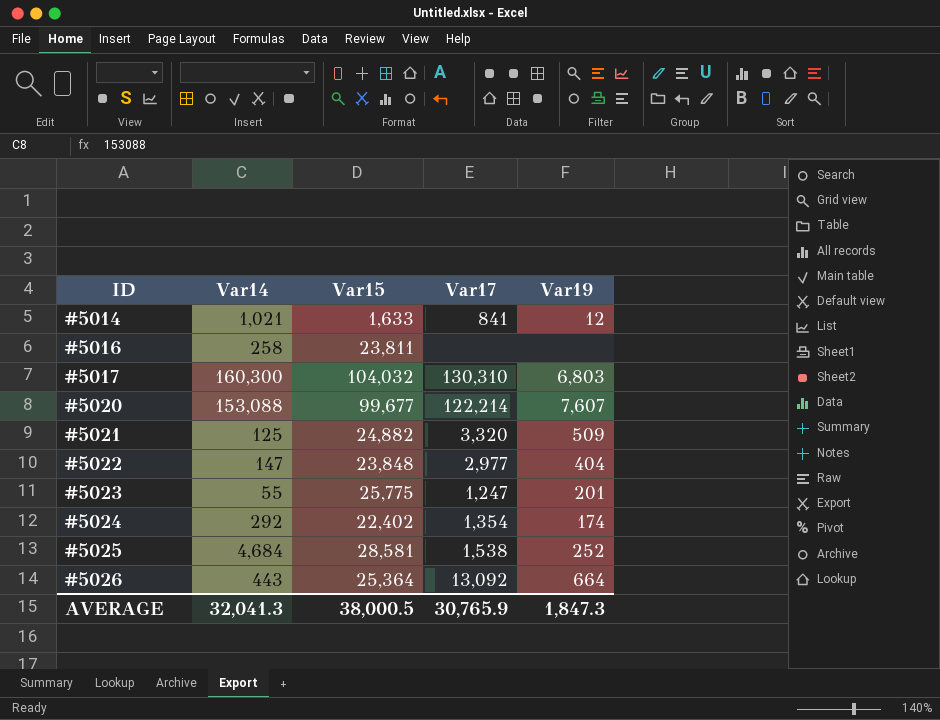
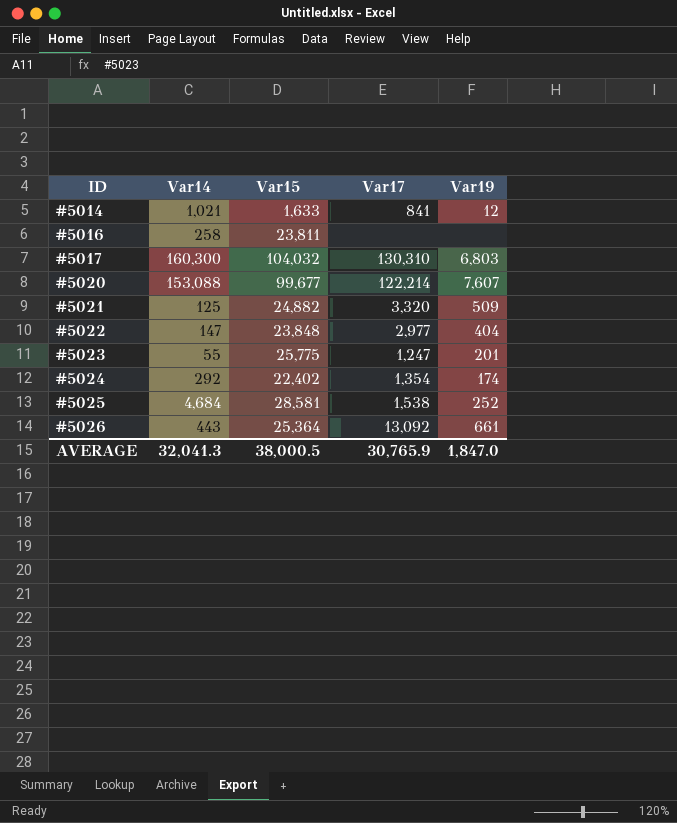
#5026 | Var19: 664 -> 661
AVERAGE | Var19: 1,847.3 -> 1,847.0

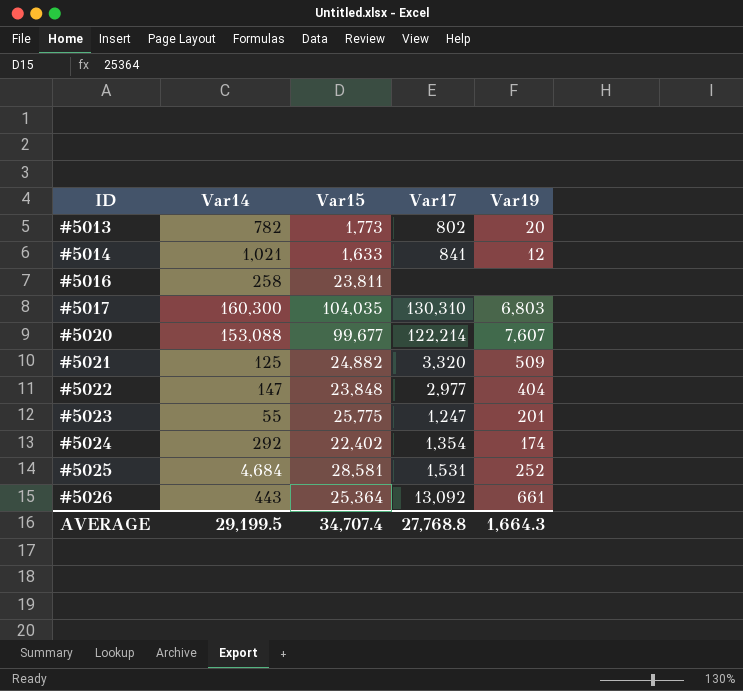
row #5013: none -> 782 | 1,773 | 802 | 20
#5017 | Var15: 104,032 -> 104,035
#5025 | Var17: 1,538 -> 1,531
AVERAGE | Var14: 32,041.3 -> 29,199.5
AVERAGE | Var15: 38,000.5 -> 34,707.4
AVERAGE | Var17: 30,765.9 -> 27,768.8
AVERAGE | Var19: 1,847.0 -> 1,664.3

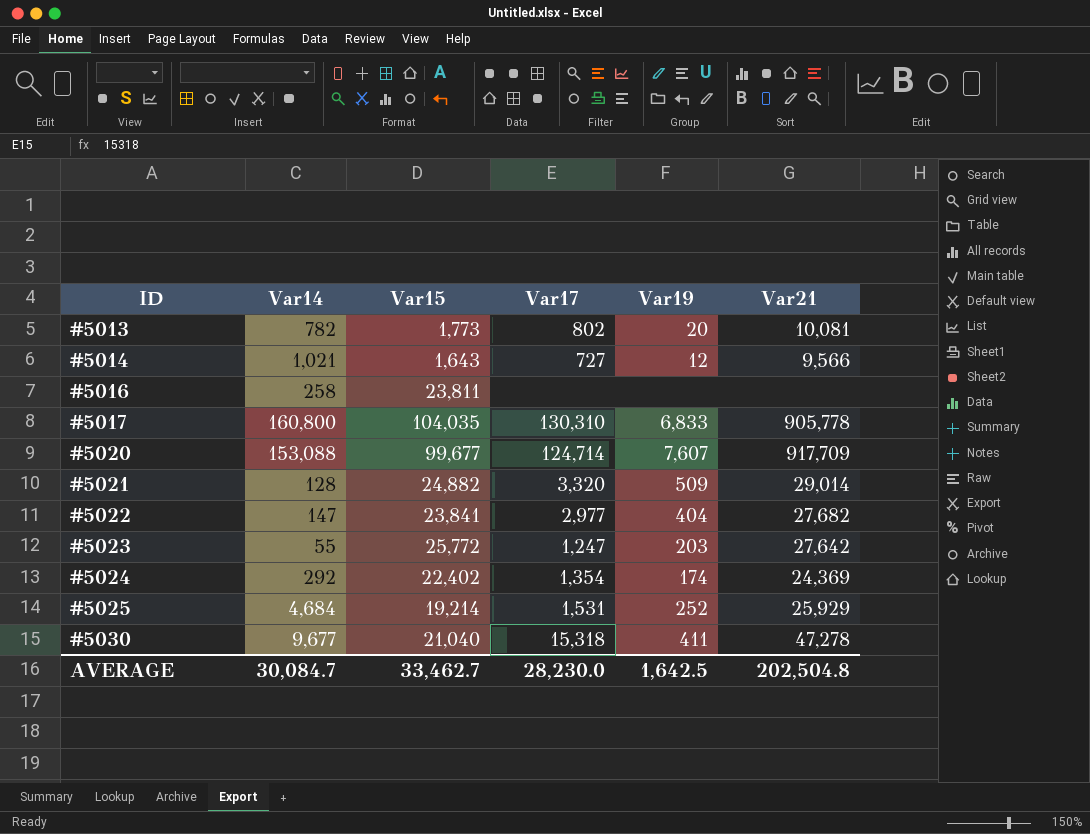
column Var21 | position: none -> 6
row #5026: 443 | 25,364 | 13,092 | 661 -> none
#5014 | Var15: 1,633 -> 1,643
#5014 | Var17: 841 -> 727
#5017 | Var14: 160,300 -> 160,800
#5017 | Var19: 6,803 -> 6,833
#5020 | Var17: 122,214 -> 124,714
#5021 | Var14: 125 -> 128
#5022 | Var15: 23,848 -> 23,841
#5023 | Var15: 25,775 -> 25,772
#5023 | Var19: 201 -> 203
#5025 | Var15: 28,581 -> 19,214
row #5030: none -> 9,677 | 21,040 | 15,318 | 411 | 47,278
AVERAGE | Var14: 29,199.5 -> 30,084.7
AVERAGE | Var15: 34,707.4 -> 33,462.7
AVERAGE | Var17: 27,768.8 -> 28,230.0
AVERAGE | Var19: 1,664.3 -> 1,642.5

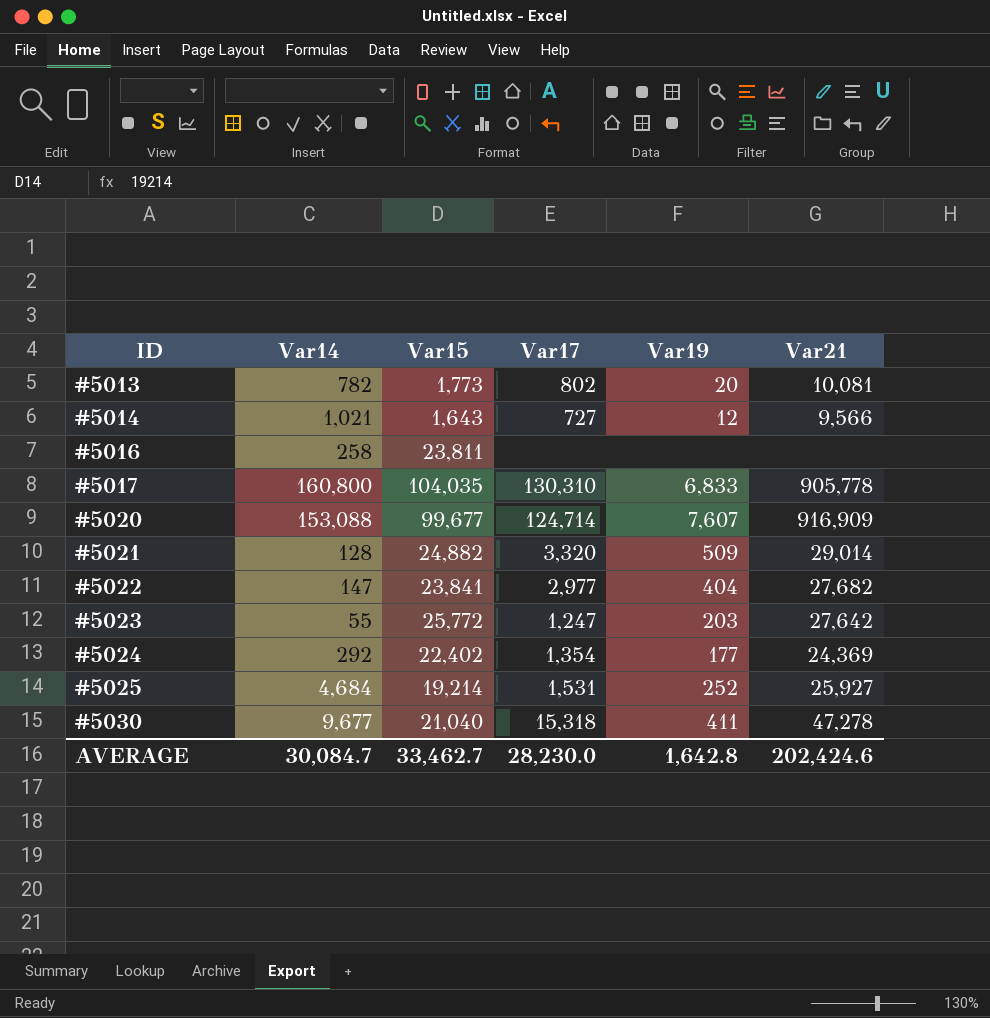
#5020 | Var21: 917,709 -> 916,909
#5024 | Var19: 174 -> 177
#5025 | Var21: 25,929 -> 25,927
AVERAGE | Var19: 1,642.5 -> 1,642.8
AVERAGE | Var21: 202,504.8 -> 202,424.6

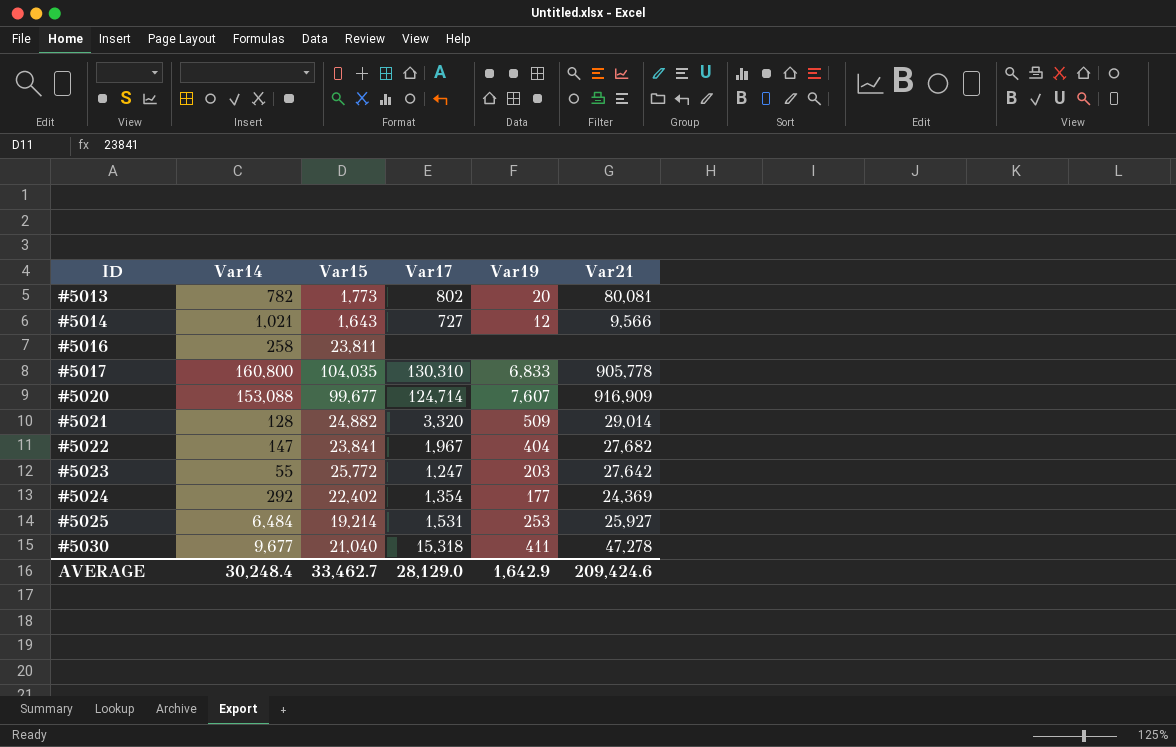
#5013 | Var21: 10,081 -> 80,081
#5022 | Var17: 2,977 -> 1,967
#5025 | Var14: 4,684 -> 6,484
#5025 | Var19: 252 -> 253
AVERAGE | Var14: 30,084.7 -> 30,248.4
AVERAGE | Var17: 28,230.0 -> 28,129.0
AVERAGE | Var19: 1,642.8 -> 1,642.9
AVERAGE | Var21: 202,424.6 -> 209,424.6

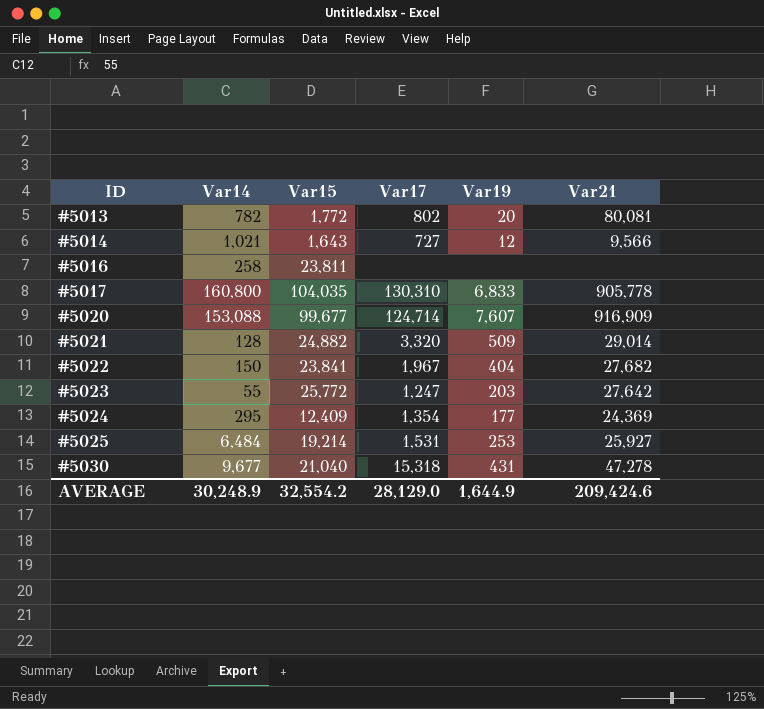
#5013 | Var15: 1,773 -> 1,772
#5022 | Var14: 147 -> 150
#5024 | Var14: 292 -> 295
#5024 | Var15: 22,402 -> 12,409
#5030 | Var19: 411 -> 431
AVERAGE | Var14: 30,248.4 -> 30,248.9
AVERAGE | Var15: 33,462.7 -> 32,554.2
AVERAGE | Var19: 1,642.9 -> 1,644.9

